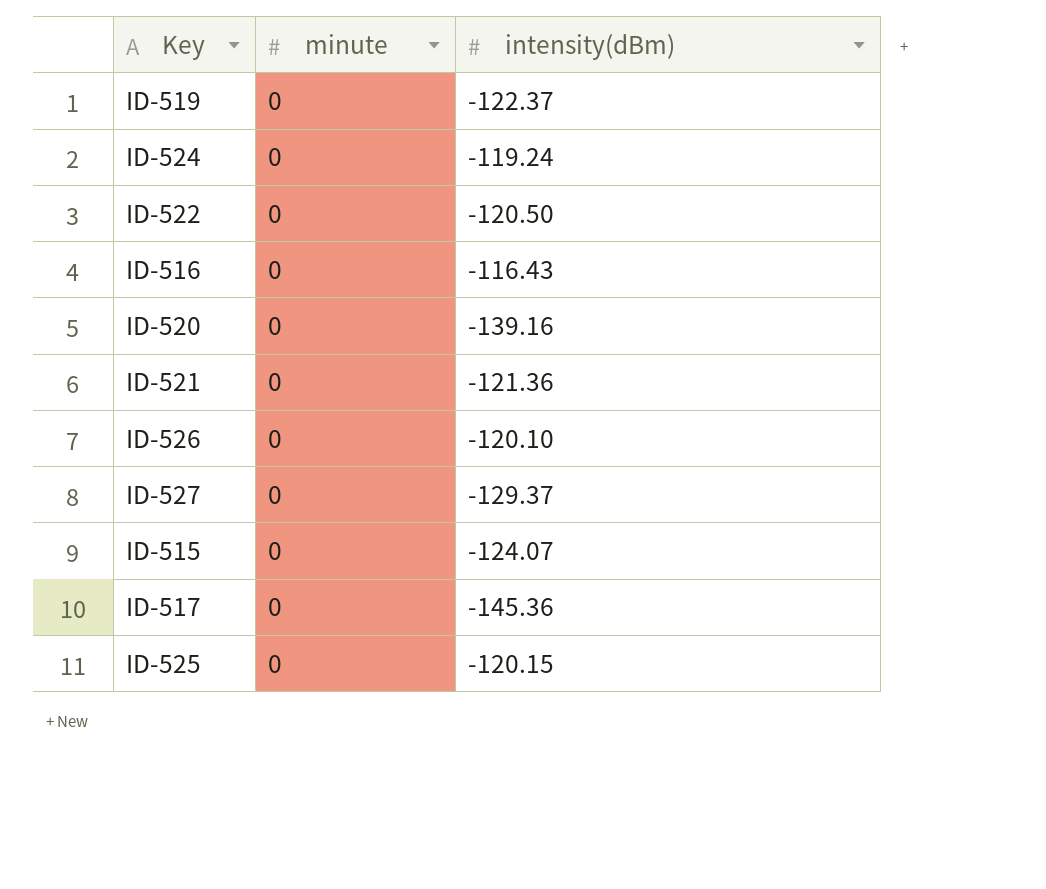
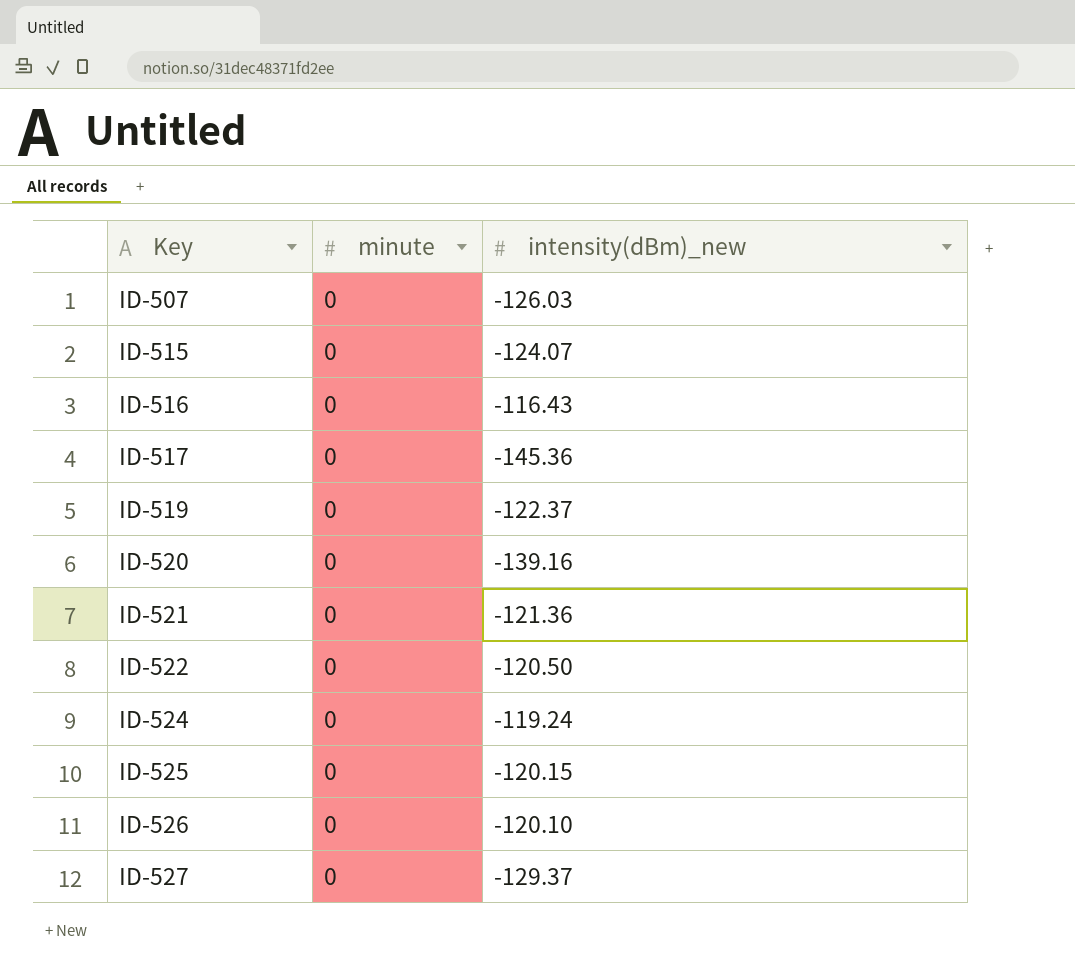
row order: none -> Key ascending
column name: intensity(dBm) -> intensity(dBm)_new
row ID-507: none -> 0 | -126.03

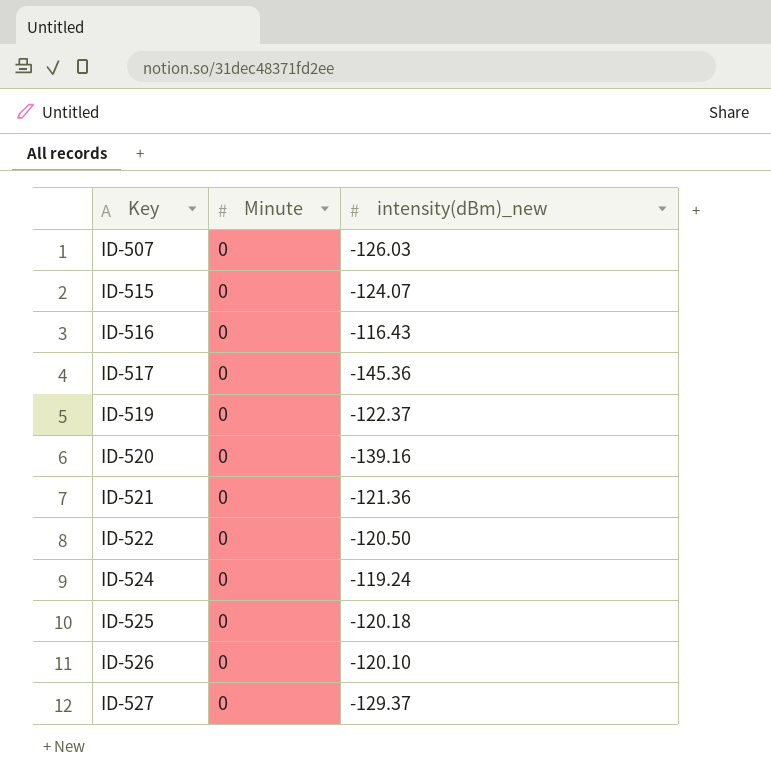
column name: minute -> Minute
ID-525 | intensity(dBm)_new: -120.15 -> -120.18

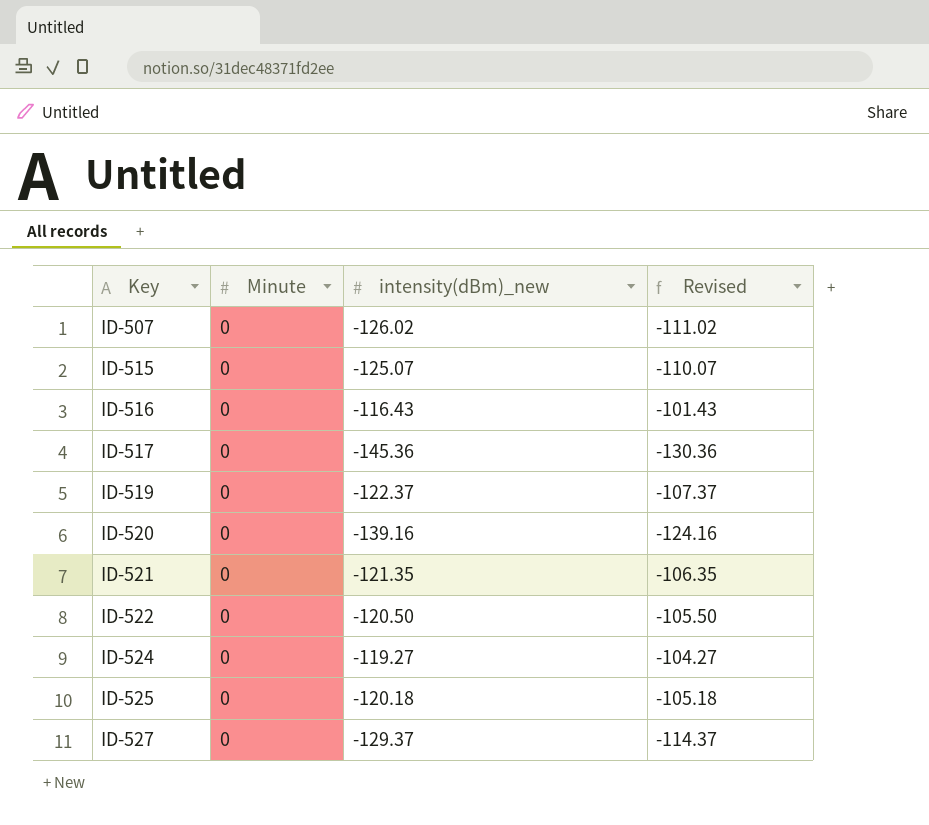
column Revised | formula: none -> [intensity(dBm)_new] + 15
row ID-526: 0 | -120.10 -> none
ID-507 | intensity(dBm)_new: -126.03 -> -126.02
ID-515 | intensity(dBm)_new: -124.07 -> -125.07
ID-521 | intensity(dBm)_new: -121.36 -> -121.35
ID-524 | intensity(dBm)_new: -119.24 -> -119.27

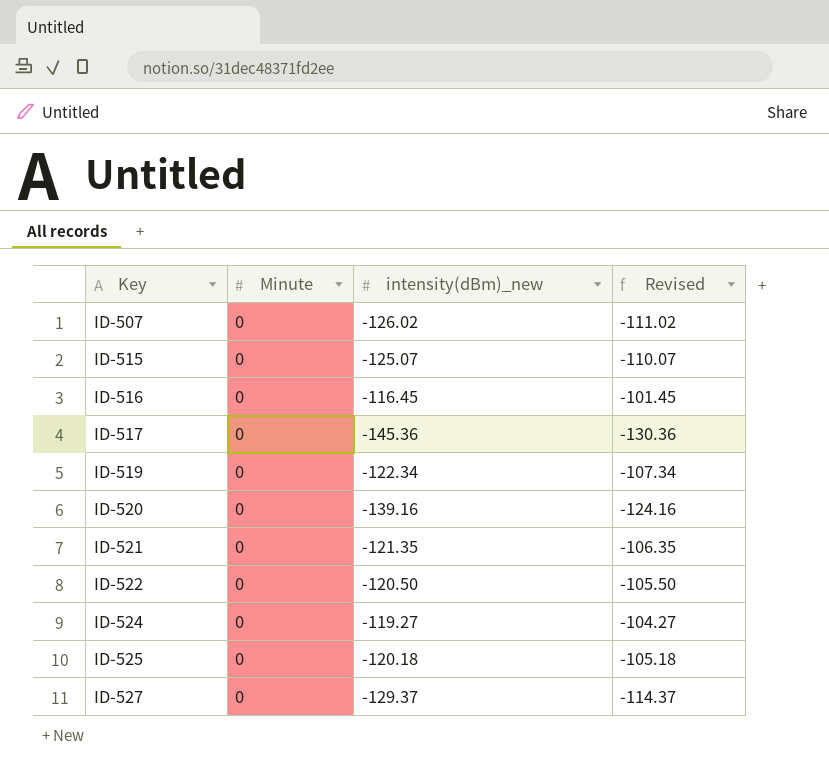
ID-516 | intensity(dBm)_new: -116.43 -> -116.45
ID-516 | Revised: -101.43 -> -101.45
ID-519 | intensity(dBm)_new: -122.37 -> -122.34
ID-519 | Revised: -107.37 -> -107.34

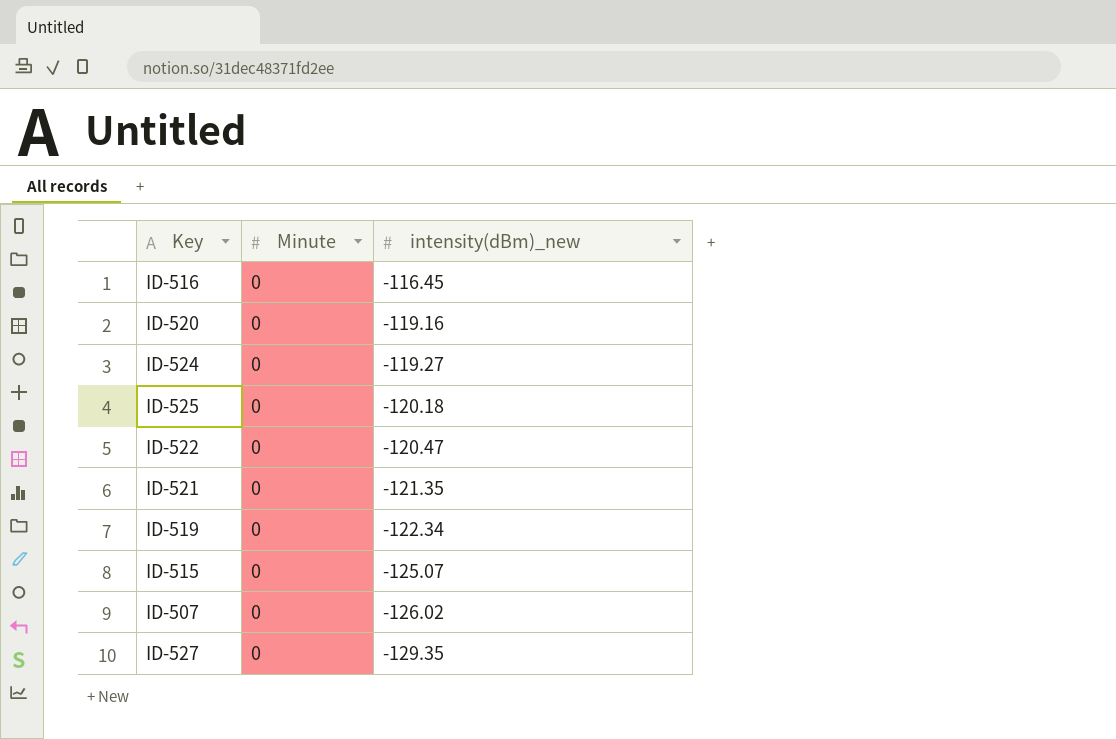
row order: Key ascending -> intensity(dBm)_new descending
column Revised | formula: [intensity(dBm)_new] + 15 -> none
row ID-517: 0 | -145.36 | -130.36 -> none
ID-520 | intensity(dBm)_new: -139.16 -> -119.16
ID-522 | intensity(dBm)_new: -120.50 -> -120.47
ID-527 | intensity(dBm)_new: -129.37 -> -129.35

